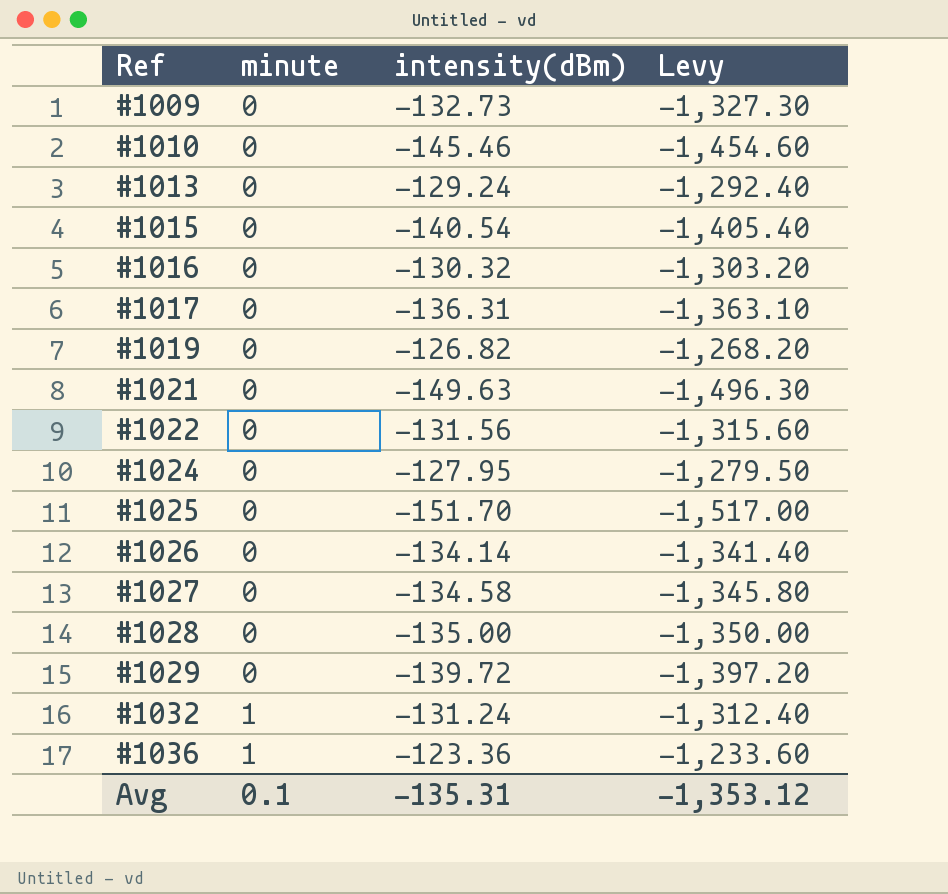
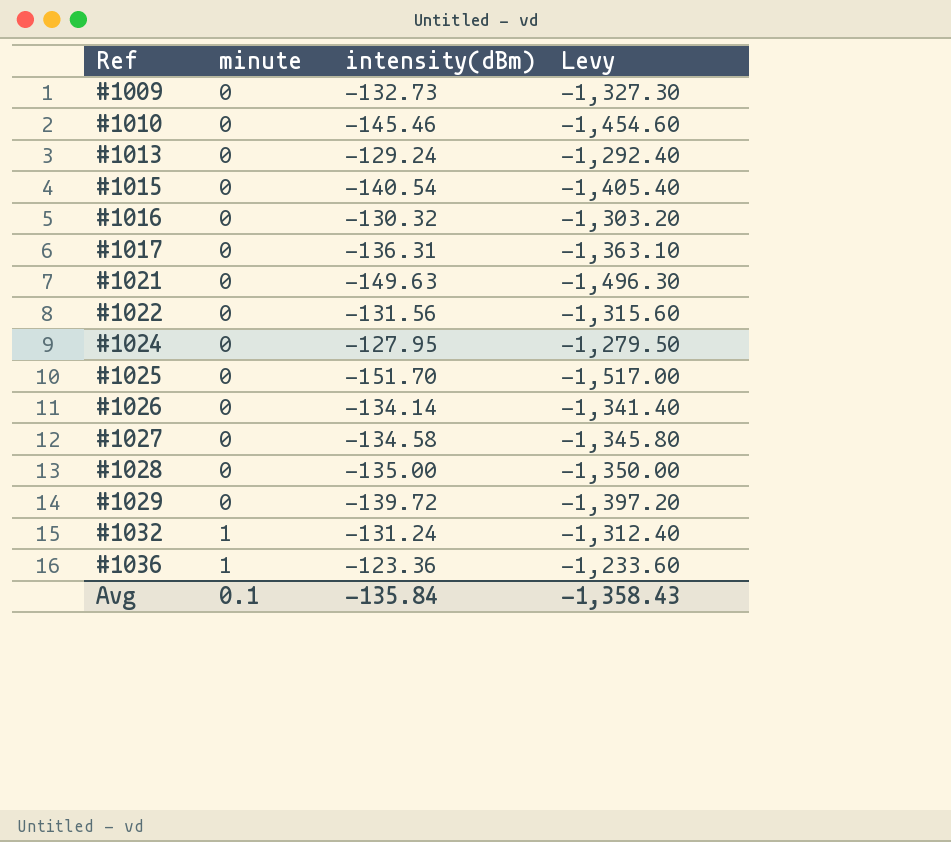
row #1019: 0 | -126.82 | -1,268.20 -> none
Avg | intensity(dBm): -135.31 -> -135.84
Avg | Levy: -1,353.12 -> -1,358.43

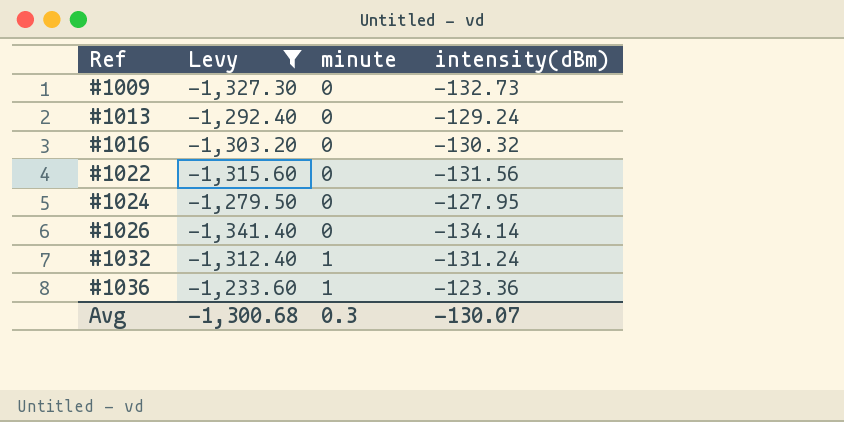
filter: none -> Levy >= -1,341.40
column Levy | position: 4 -> 2
Avg | Levy: -1,358.43 -> -1,300.68
Avg | minute: 0.1 -> 0.3
Avg | intensity(dBm): -135.84 -> -130.07

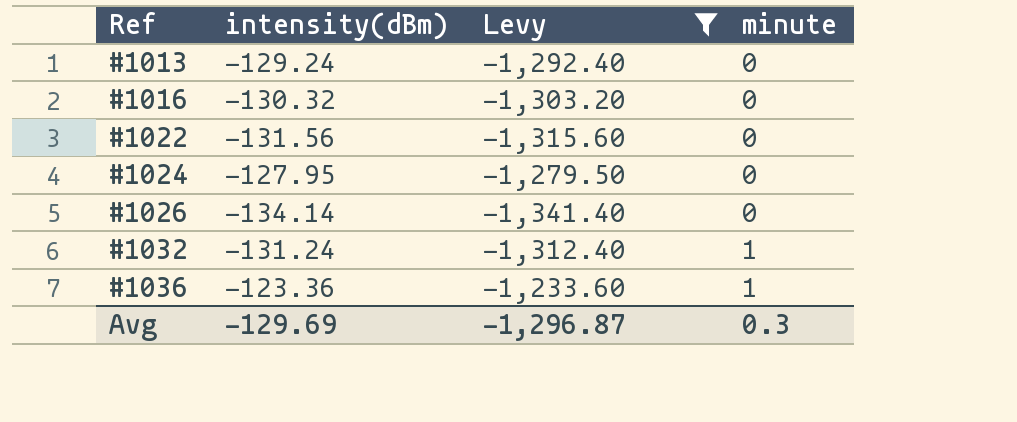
column intensity(dBm) | position: 4 -> 2
row #1009: -1,327.30 | 0 | -132.73 -> none
Avg | intensity(dBm): -130.07 -> -129.69
Avg | Levy: -1,300.68 -> -1,296.87

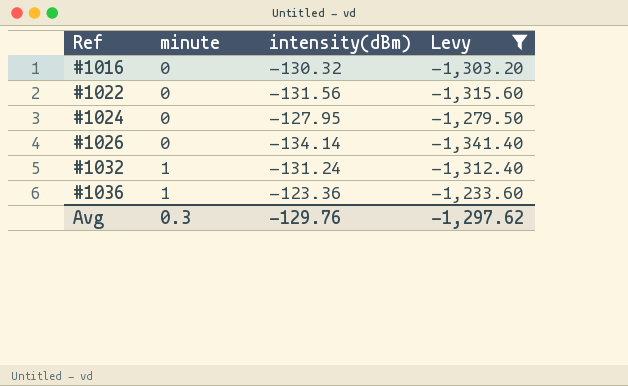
column minute | position: 4 -> 2
row #1013: -129.24 | -1,292.40 | 0 -> none
Avg | intensity(dBm): -129.69 -> -129.76
Avg | Levy: -1,296.87 -> -1,297.62

